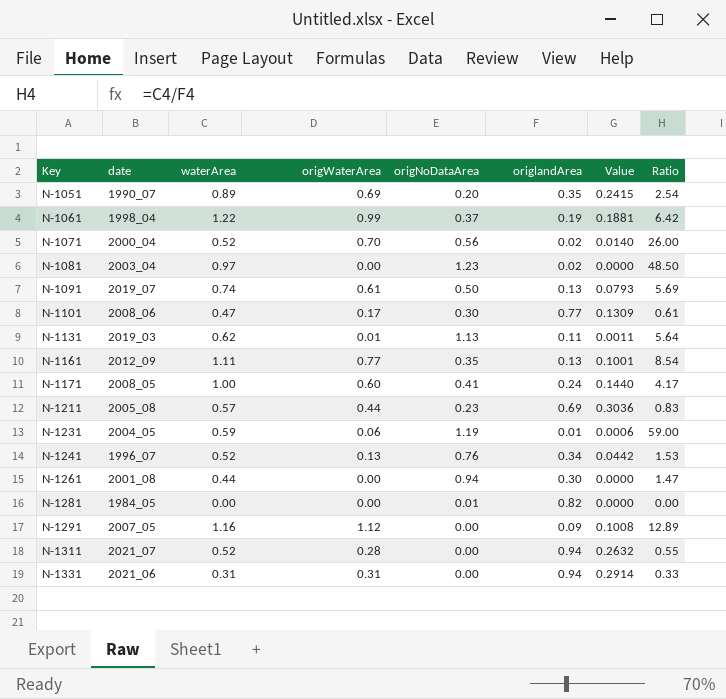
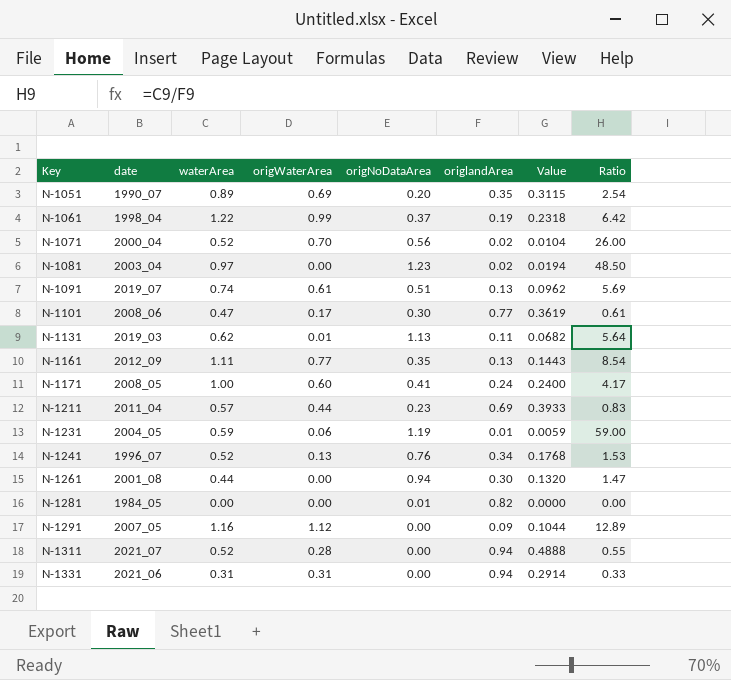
column Value | formula: [origWaterArea] * [origlandArea] -> [waterArea] * [origlandArea]
N-1091 | origNoDataArea: 0.50 -> 0.51
N-1211 | date: 2005_08 -> 2011_04

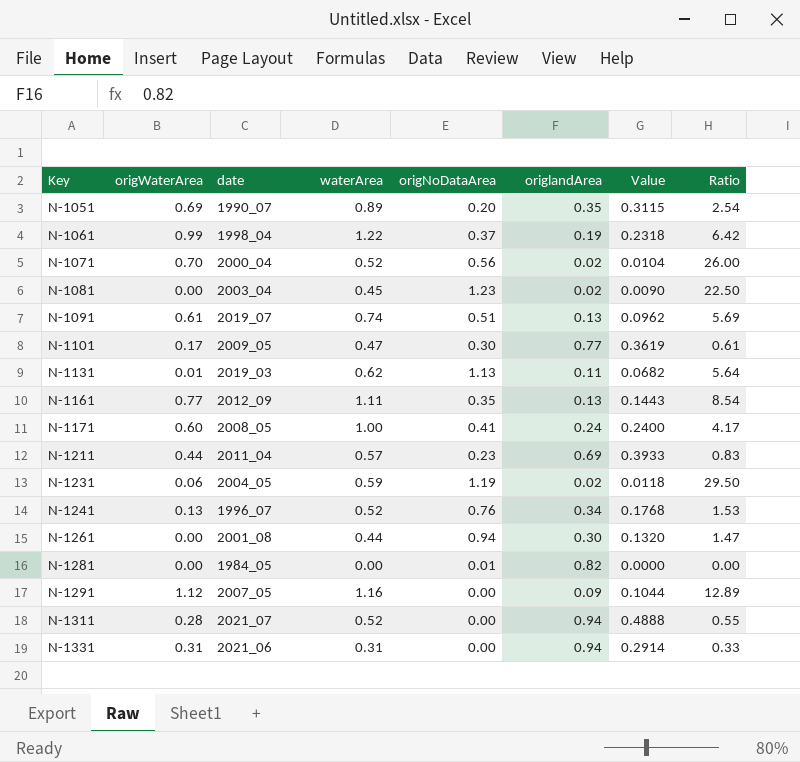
column origWaterArea | position: 4 -> 2
N-1081 | waterArea: 0.97 -> 0.45
N-1081 | Value: 0.0194 -> 0.0090
N-1081 | Ratio: 48.50 -> 22.50
N-1101 | date: 2008_06 -> 2009_05
N-1231 | origlandArea: 0.01 -> 0.02
N-1231 | Value: 0.0059 -> 0.0118
N-1231 | Ratio: 59.00 -> 29.50

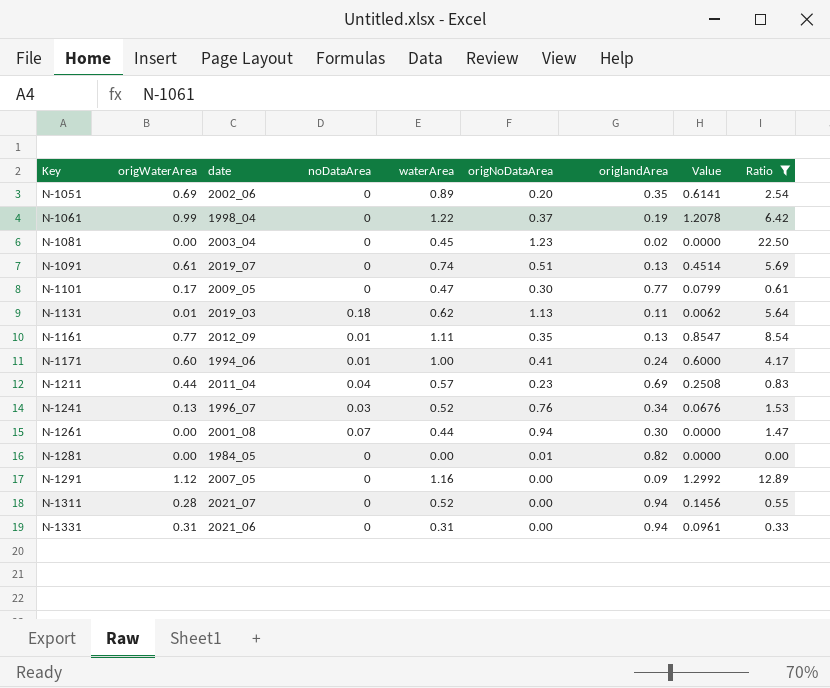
filter: none -> Ratio <= 22.50
column noDataArea | position: none -> 4
column Value | formula: [waterArea] * [origlandArea] -> [origWaterArea] * [waterArea]
N-1051 | date: 1990_07 -> 2002_06
N-1171 | date: 2008_05 -> 1994_06

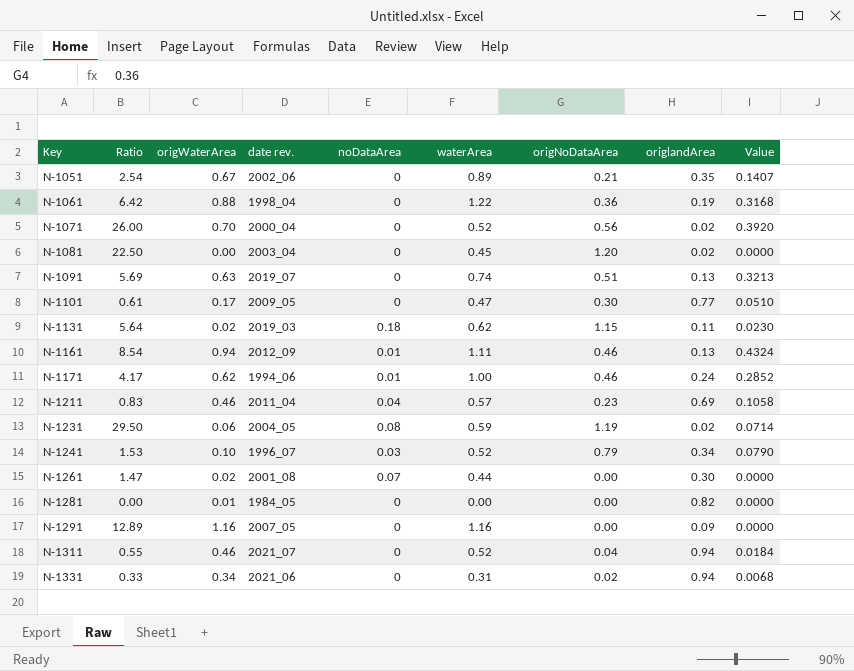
filter: Ratio <= 22.50 -> none
column Ratio | position: 9 -> 2
column name: date -> date rev.
column Value | formula: [origWaterArea] * [waterArea] -> [origWaterArea] * [origNoDataArea]
N-1051 | origWaterArea: 0.69 -> 0.67
N-1051 | origNoDataArea: 0.20 -> 0.21
N-1061 | origWaterArea: 0.99 -> 0.88
N-1061 | origNoDataArea: 0.37 -> 0.36
N-1081 | origNoDataArea: 1.23 -> 1.20
N-1091 | origWaterArea: 0.61 -> 0.63
N-1131 | origWaterArea: 0.01 -> 0.02
N-1131 | origNoDataArea: 1.13 -> 1.15
N-1161 | origWaterArea: 0.77 -> 0.94
N-1161 | origNoDataArea: 0.35 -> 0.46
N-1171 | origWaterArea: 0.60 -> 0.62
N-1171 | origNoDataArea: 0.41 -> 0.46
N-1211 | origWaterArea: 0.44 -> 0.46
N-1241 | origWaterArea: 0.13 -> 0.10
N-1241 | origNoDataArea: 0.76 -> 0.79
N-1261 | origWaterArea: 0.00 -> 0.02
N-1261 | origNoDataArea: 0.94 -> 0.00
N-1281 | origWaterArea: 0.00 -> 0.01
N-1281 | origNoDataArea: 0.01 -> 0.00
N-1291 | origWaterArea: 1.12 -> 1.16
N-1311 | origWaterArea: 0.28 -> 0.46
N-1311 | origNoDataArea: 0.00 -> 0.04
N-1331 | origWaterArea: 0.31 -> 0.34
N-1331 | origNoDataArea: 0.00 -> 0.02

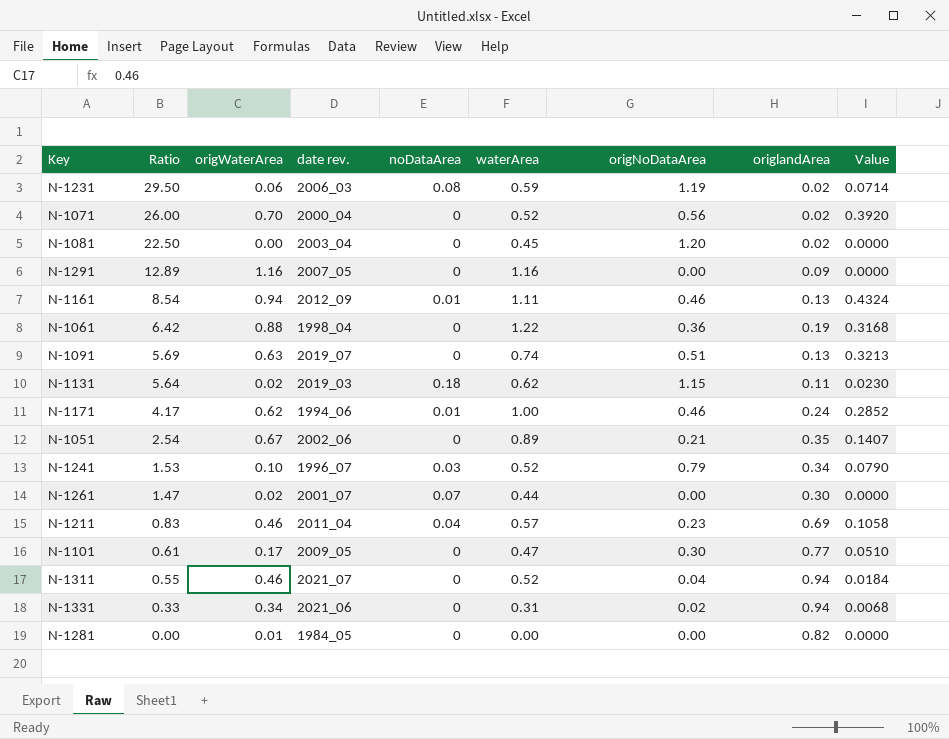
row order: Key ascending -> Ratio descending
N-1231 | date rev.: 2004_05 -> 2006_03
N-1261 | date rev.: 2001_08 -> 2001_07

